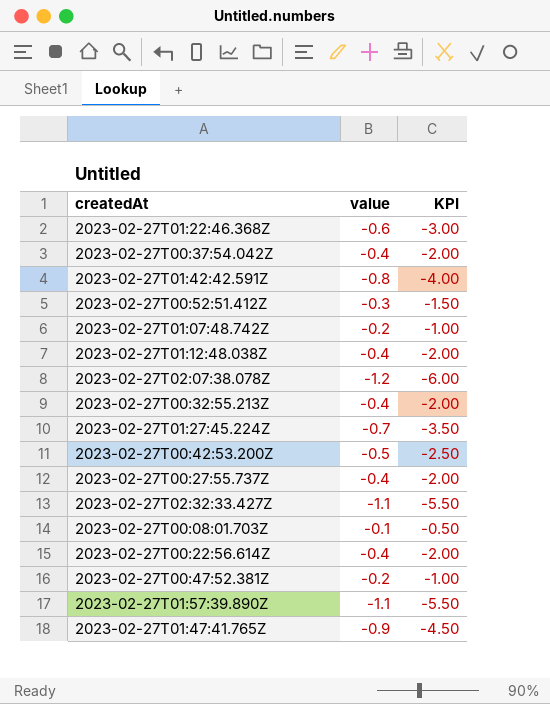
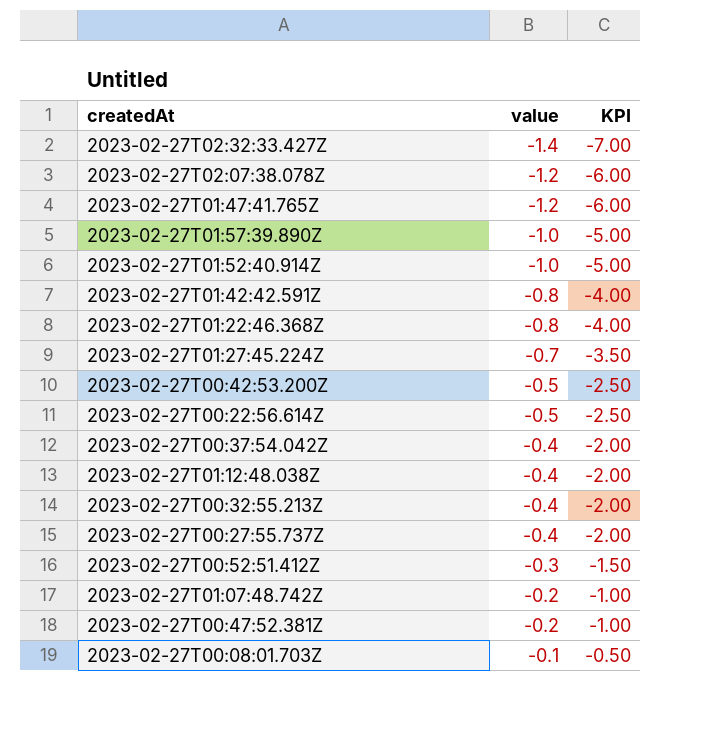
row order: none -> value ascending
2023-02-27T02:32:33.427Z | value: -1.1 -> -1.4
2023-02-27T02:32:33.427Z | KPI: -5.50 -> -7.00
2023-02-27T01:47:41.765Z | value: -0.9 -> -1.2
2023-02-27T01:47:41.765Z | KPI: -4.50 -> -6.00
2023-02-27T01:57:39.890Z | value: -1.1 -> -1.0
2023-02-27T01:57:39.890Z | KPI: -5.50 -> -5.00
row 2023-02-27T01:52:40.914Z: none -> -1.0 | -5.00
2023-02-27T01:22:46.368Z | value: -0.6 -> -0.8
2023-02-27T01:22:46.368Z | KPI: -3.00 -> -4.00
2023-02-27T00:22:56.614Z | value: -0.4 -> -0.5
2023-02-27T00:22:56.614Z | KPI: -2.00 -> -2.50

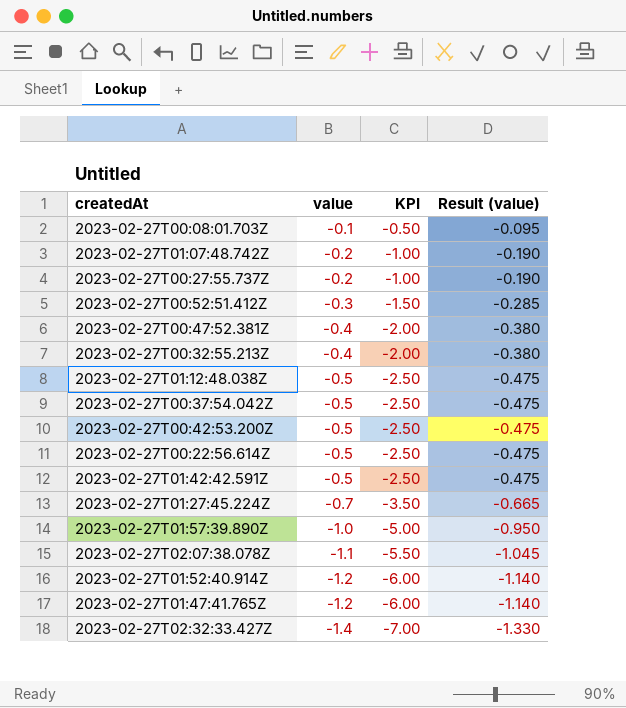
row order: value ascending -> value descending
column Result (value) | formula: none -> [value] * 0.95
row 2023-02-27T01:22:46.368Z: -0.8 | -4.00 -> none
2023-02-27T00:27:55.737Z | value: -0.4 -> -0.2
2023-02-27T00:27:55.737Z | KPI: -2.00 -> -1.00
2023-02-27T00:47:52.381Z | value: -0.2 -> -0.4
2023-02-27T00:47:52.381Z | KPI: -1.00 -> -2.00
2023-02-27T01:12:48.038Z | value: -0.4 -> -0.5
2023-02-27T01:12:48.038Z | KPI: -2.00 -> -2.50
2023-02-27T00:37:54.042Z | value: -0.4 -> -0.5
2023-02-27T00:37:54.042Z | KPI: -2.00 -> -2.50
2023-02-27T01:42:42.591Z | value: -0.8 -> -0.5
2023-02-27T01:42:42.591Z | KPI: -4.00 -> -2.50
2023-02-27T02:07:38.078Z | value: -1.2 -> -1.1
2023-02-27T02:07:38.078Z | KPI: -6.00 -> -5.50
2023-02-27T01:52:40.914Z | value: -1.0 -> -1.2
2023-02-27T01:52:40.914Z | KPI: -5.00 -> -6.00

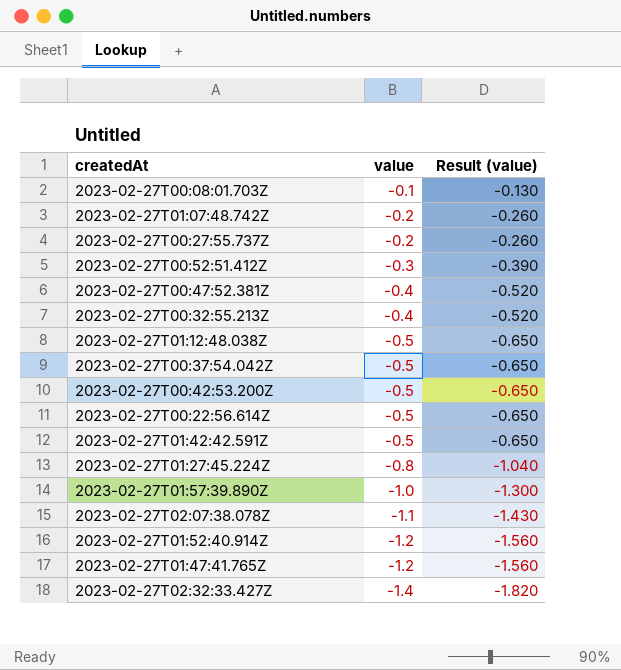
column KPI | formula: [value] * 5 -> none
column Result (value) | formula: [value] * 0.95 -> [value] * 1.3
2023-02-27T01:27:45.224Z | value: -0.7 -> -0.8

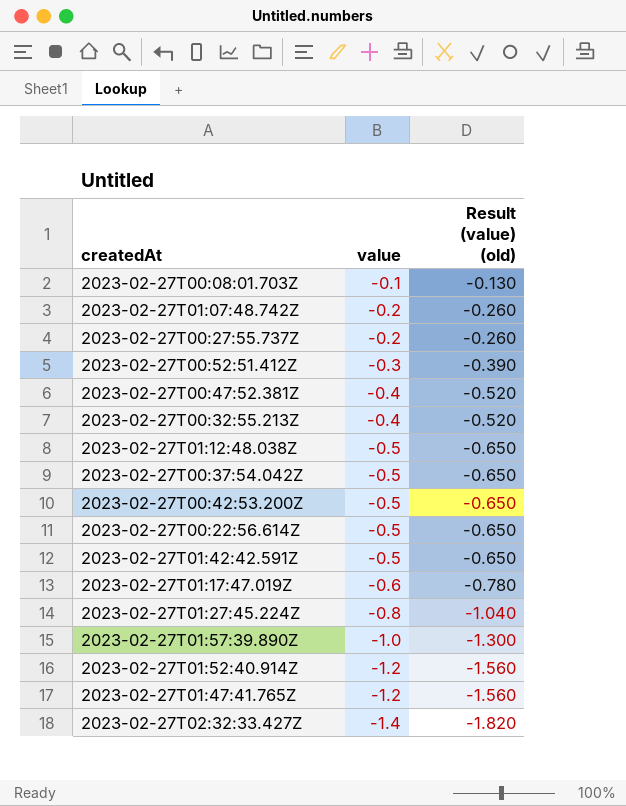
column name: Result (value) -> Result (value) (old)
row 2023-02-27T02:07:38.078Z: -1.1 | -1.430 -> none
row 2023-02-27T01:17:47.019Z: none -> -0.6 | -0.780

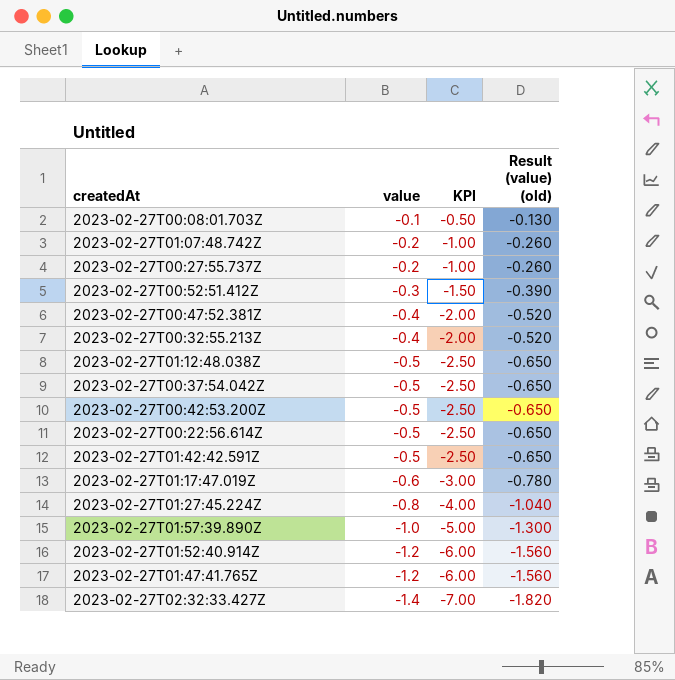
column KPI | formula: none -> [value] * 5

